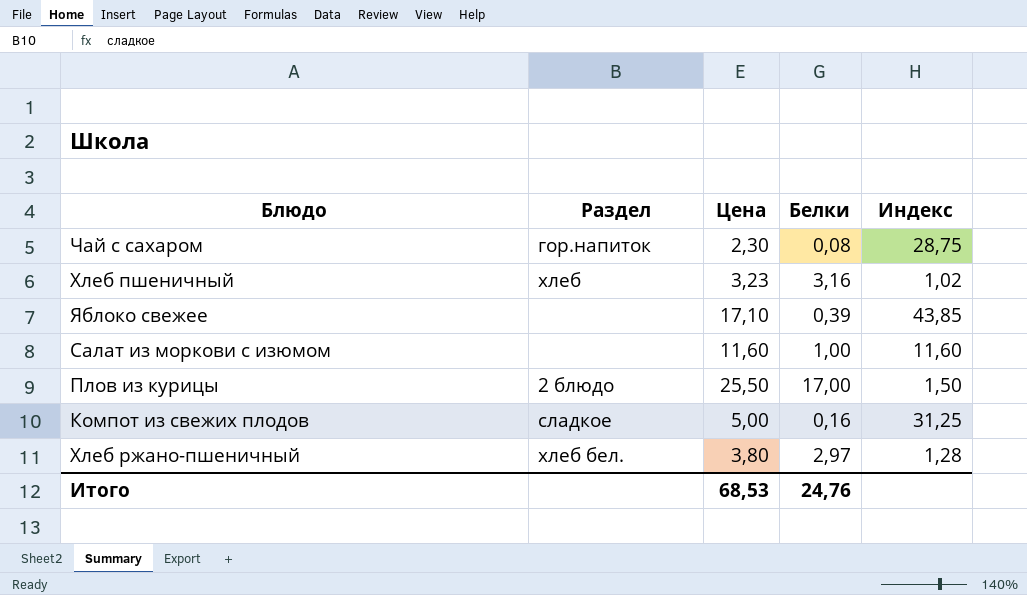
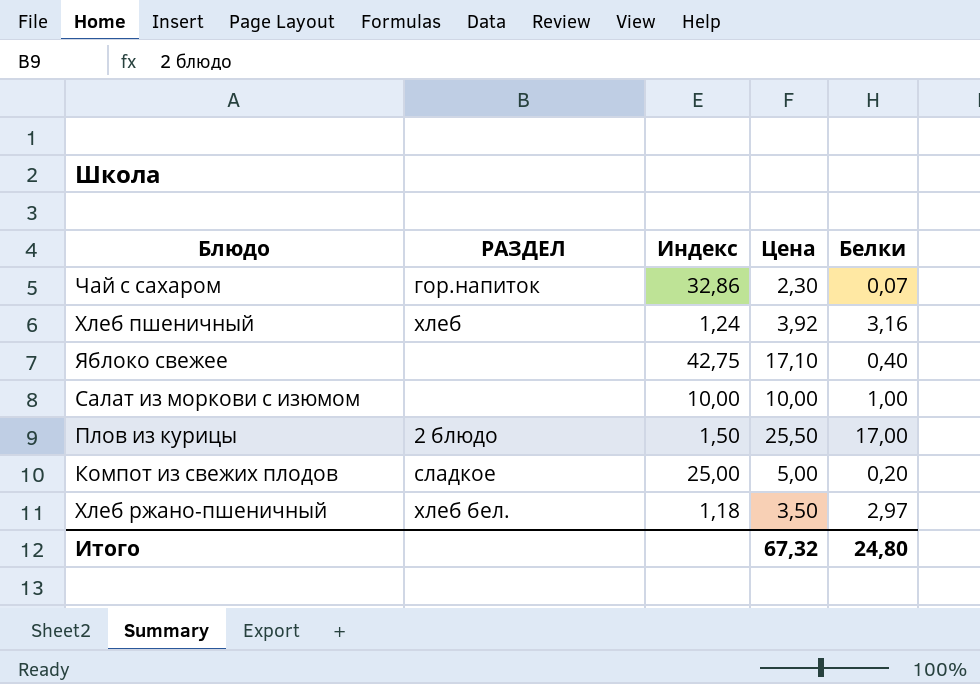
column name: Раздел -> РАЗДЕЛ
column Индекс | position: 5 -> 3
Чай с сахаром | Индекс: 28,75 -> 32,86
Чай с сахаром | Белки: 0,08 -> 0,07
Хлеб пшеничный | Индекс: 1,02 -> 1,24
Хлеб пшеничный | Цена: 3,23 -> 3,92
Яблоко свежее | Индекс: 43,85 -> 42,75
Яблоко свежее | Белки: 0,39 -> 0,40
Салат из моркови с изюмом | Индекс: 11,60 -> 10,00
Салат из моркови с изюмом | Цена: 11,60 -> 10,00
Компот из свежих плодов | Индекс: 31,25 -> 25,00
Компот из свежих плодов | Белки: 0,16 -> 0,20
Хлеб ржано-пшеничный | Индекс: 1,28 -> 1,18
Хлеб ржано-пшеничный | Цена: 3,80 -> 3,50
Итого | Цена: 68,53 -> 67,32
Итого | Белки: 24,76 -> 24,80

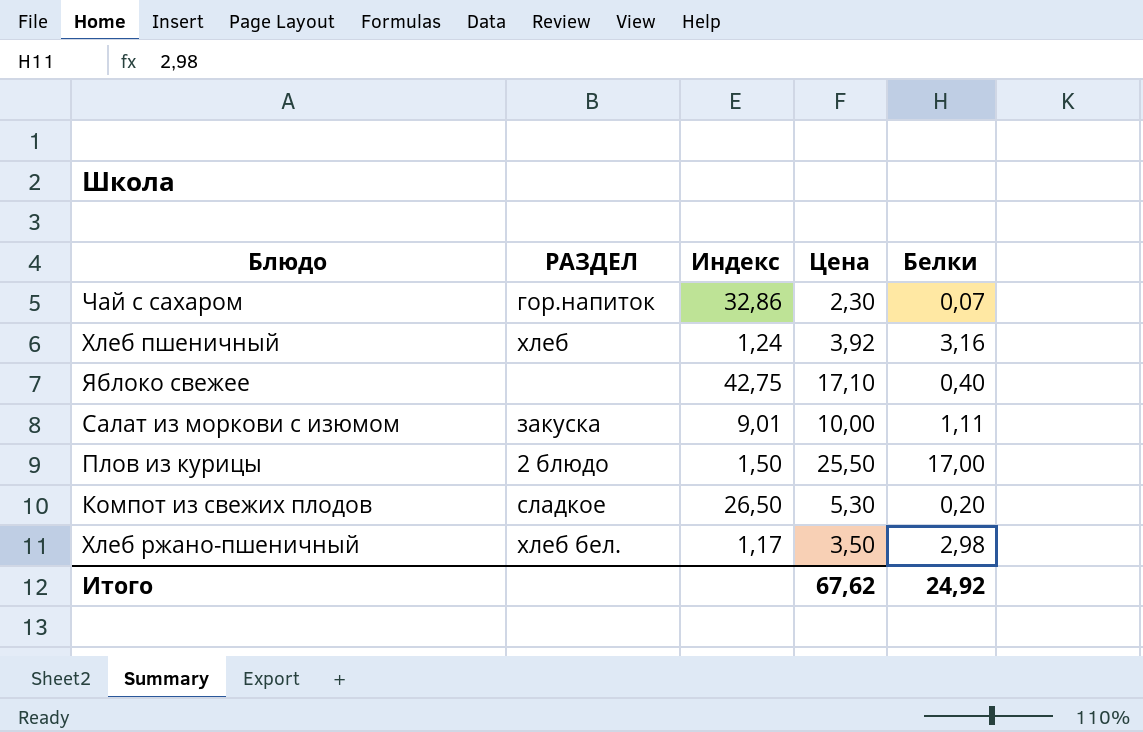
Салат из моркови с изюмом | РАЗДЕЛ: none -> закуска
Салат из моркови с изюмом | Индекс: 10,00 -> 9,01
Салат из моркови с изюмом | Белки: 1,00 -> 1,11
Компот из свежих плодов | Индекс: 25,00 -> 26,50
Компот из свежих плодов | Цена: 5,00 -> 5,30
Хлеб ржано-пшеничный | Индекс: 1,18 -> 1,17
Хлеб ржано-пшеничный | Белки: 2,97 -> 2,98
Итого | Цена: 67,32 -> 67,62
Итого | Белки: 24,80 -> 24,92

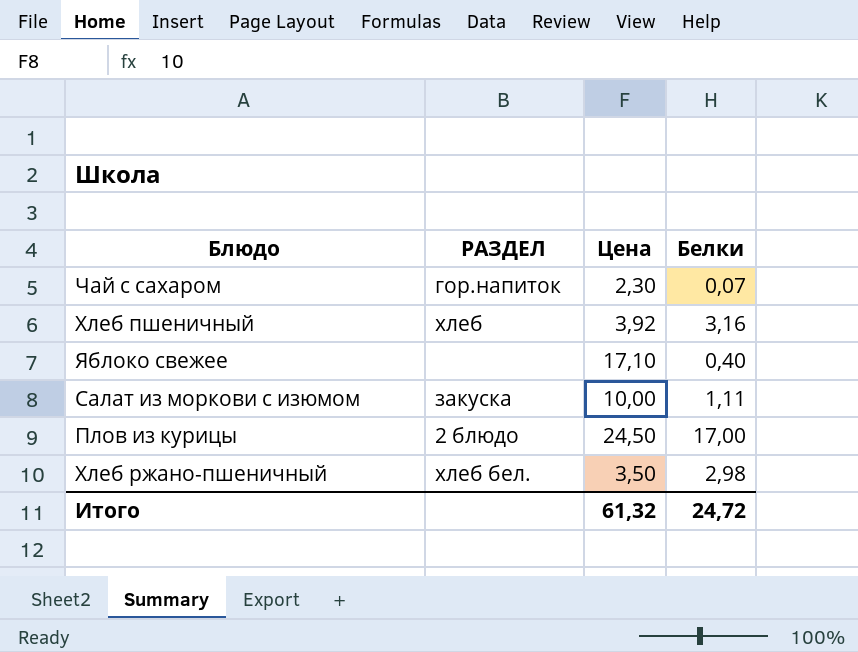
column Индекс | formula: [Цена] / [Белки] -> none
row Компот из свежих плодов: сладкое | 26,50 | 5,30 | 0,20 -> none
Плов из курицы | Цена: 25,50 -> 24,50
Итого | Цена: 67,62 -> 61,32
Итого | Белки: 24,92 -> 24,72

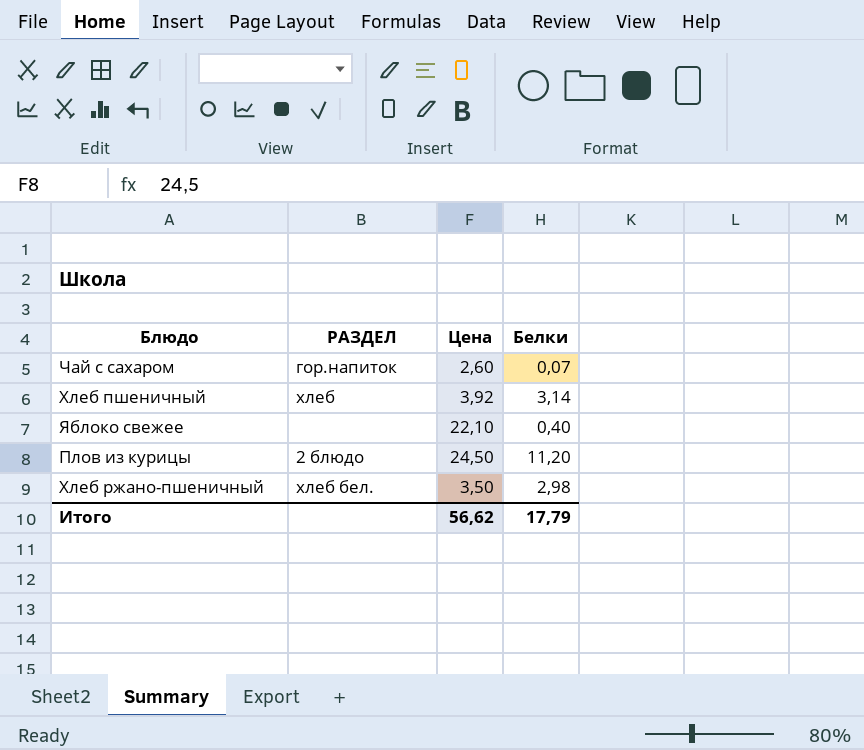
row Салат из моркови с изюмом: закуска | 10,00 | 1,11 -> none
Чай с сахаром | Цена: 2,30 -> 2,60
Хлеб пшеничный | Белки: 3,16 -> 3,14
Яблоко свежее | Цена: 17,10 -> 22,10
Плов из курицы | Белки: 17,00 -> 11,20
Итого | Цена: 61,32 -> 56,62
Итого | Белки: 24,72 -> 17,79

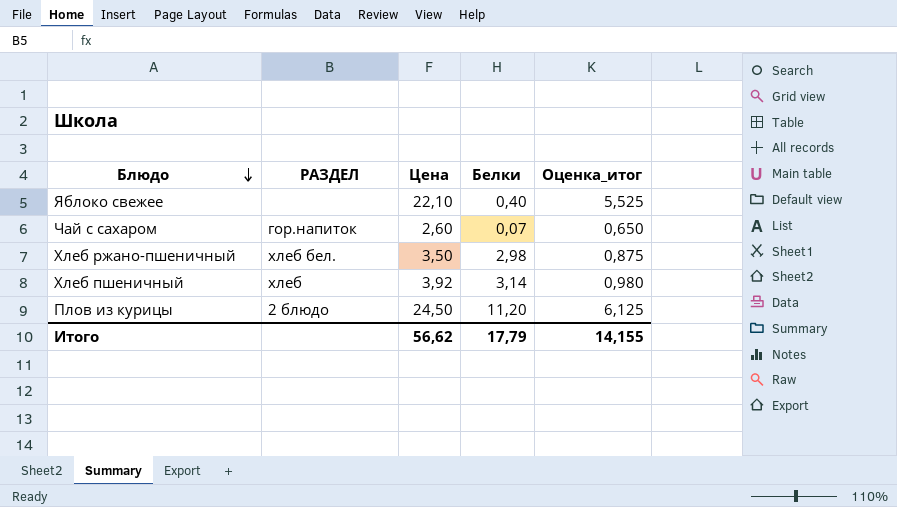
row order: none -> Блюдо descending
column Оценка_итог | formula: none -> [Цена] * 0,25

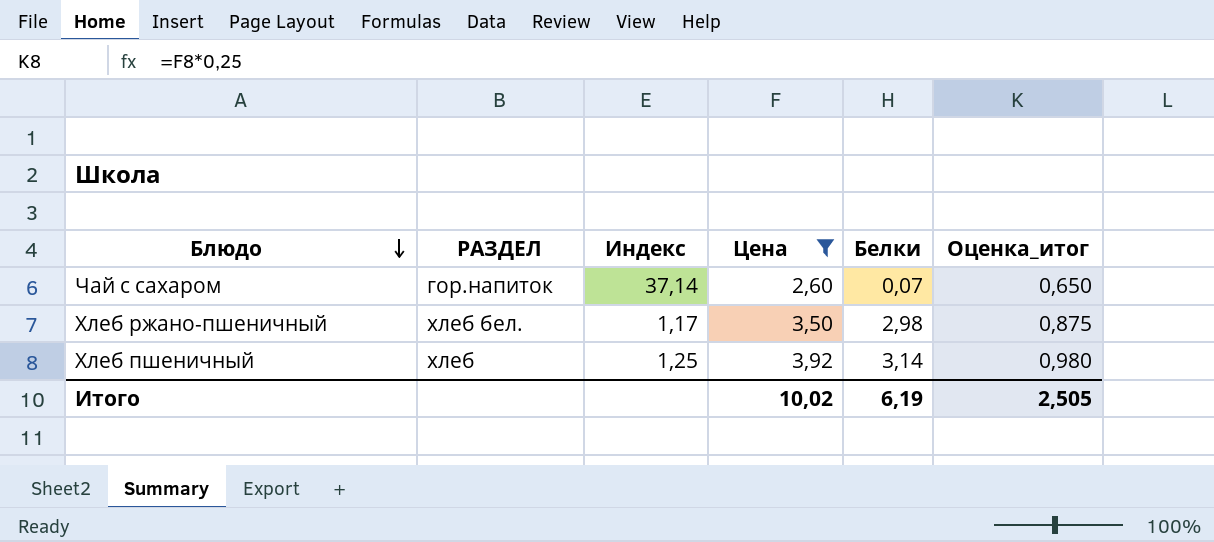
filter: none -> Цена <= 3,92
column Индекс | formula: none -> [Цена] / [Белки]
Итого | Цена: 56,62 -> 10,02
Итого | Белки: 17,79 -> 6,19
Итого | Оценка_итог: 14,155 -> 2,505

